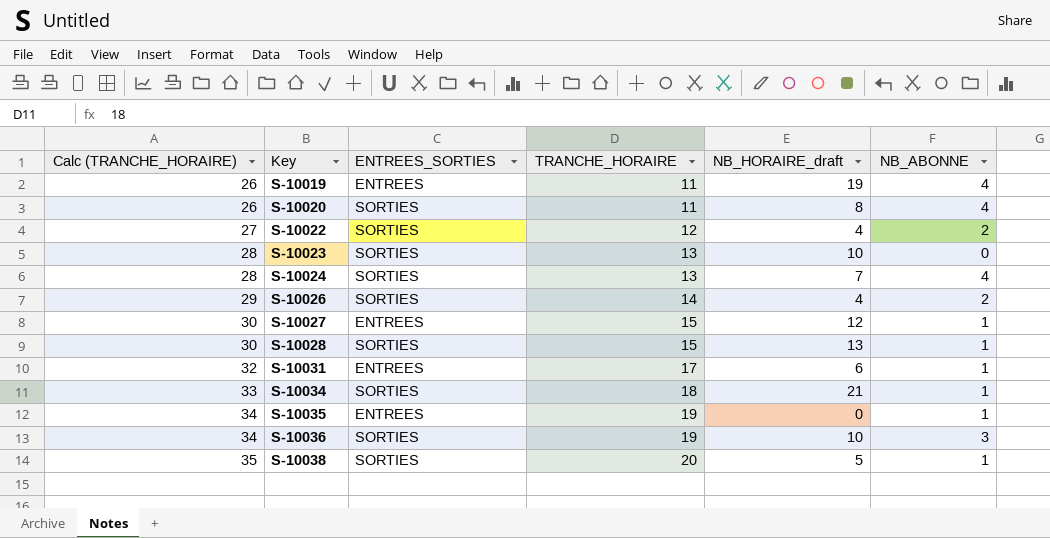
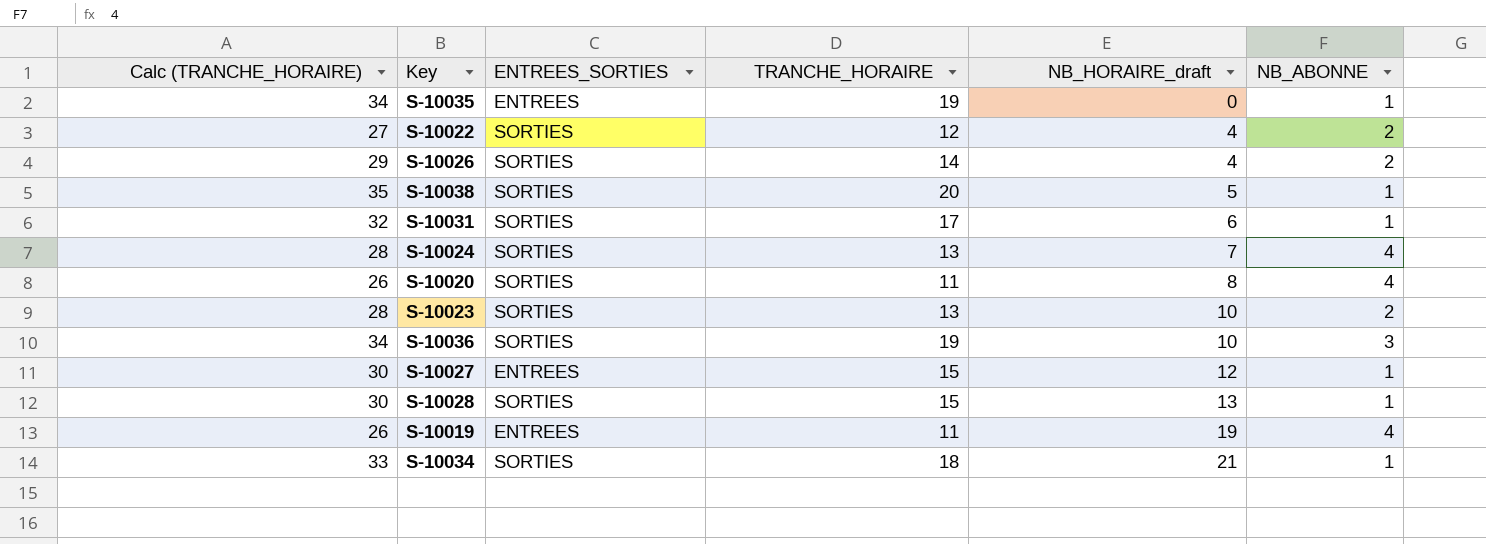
row order: Calc (TRANCHE_HORAIRE) ascending -> NB_HORAIRE_draft ascending
S-10031 | ENTREES_SORTIES: ENTREES -> SORTIES
S-10023 | NB_ABONNE: 0 -> 2

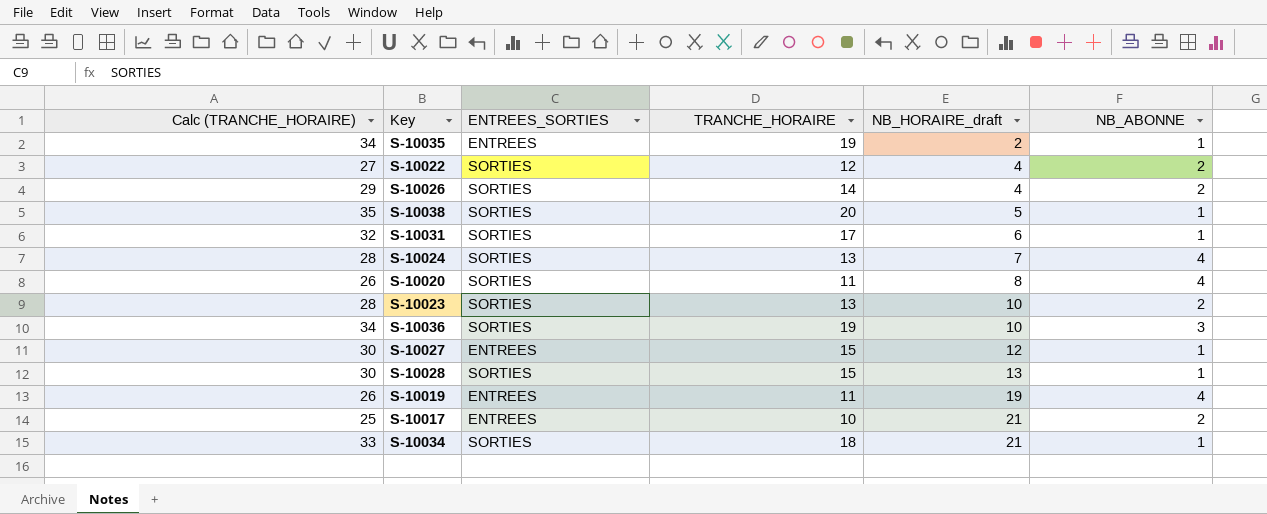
S-10035 | NB_HORAIRE_draft: 0 -> 2
row S-10017: none -> 25 | ENTREES | 10 | 21 | 2

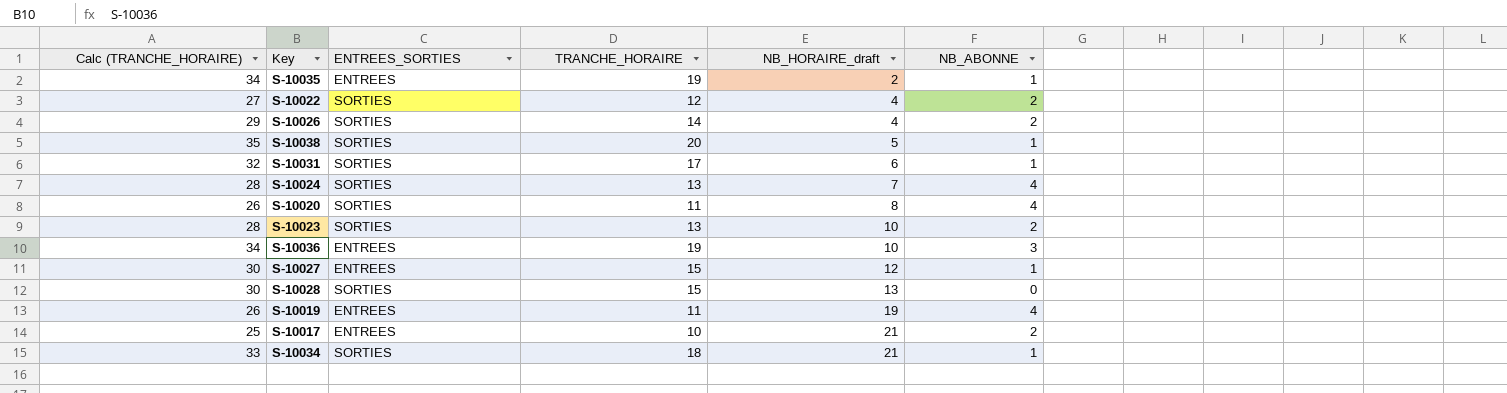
S-10036 | ENTREES_SORTIES: SORTIES -> ENTREES
S-10028 | NB_ABONNE: 1 -> 0

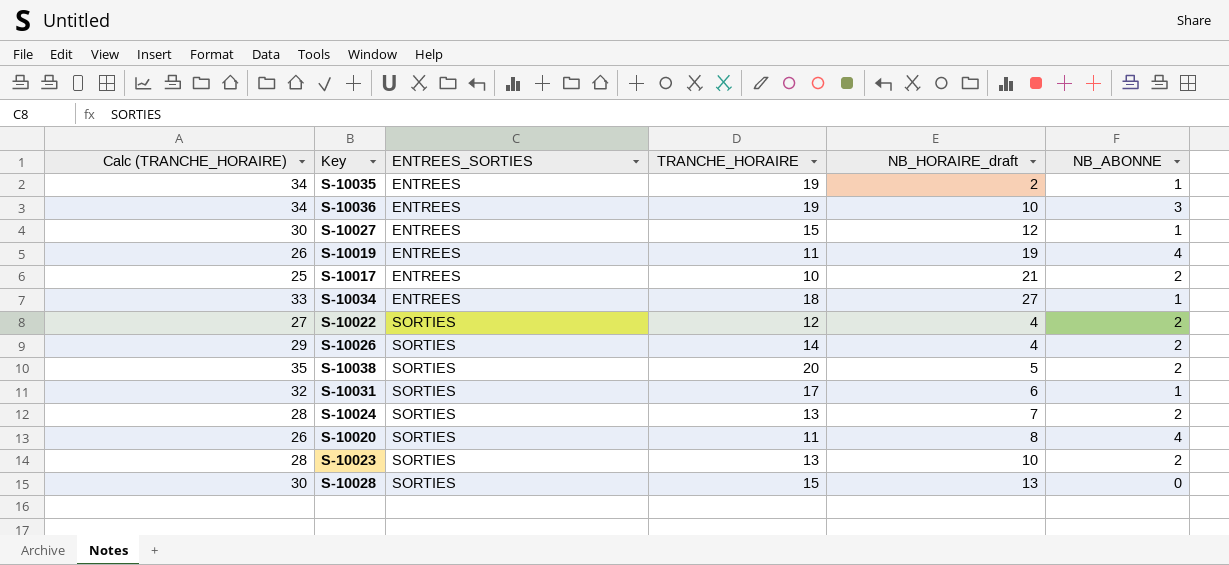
row order: NB_HORAIRE_draft ascending -> ENTREES_SORTIES ascending
S-10034 | ENTREES_SORTIES: SORTIES -> ENTREES
S-10034 | NB_HORAIRE_draft: 21 -> 27
S-10038 | NB_ABONNE: 1 -> 2
S-10024 | NB_ABONNE: 4 -> 2

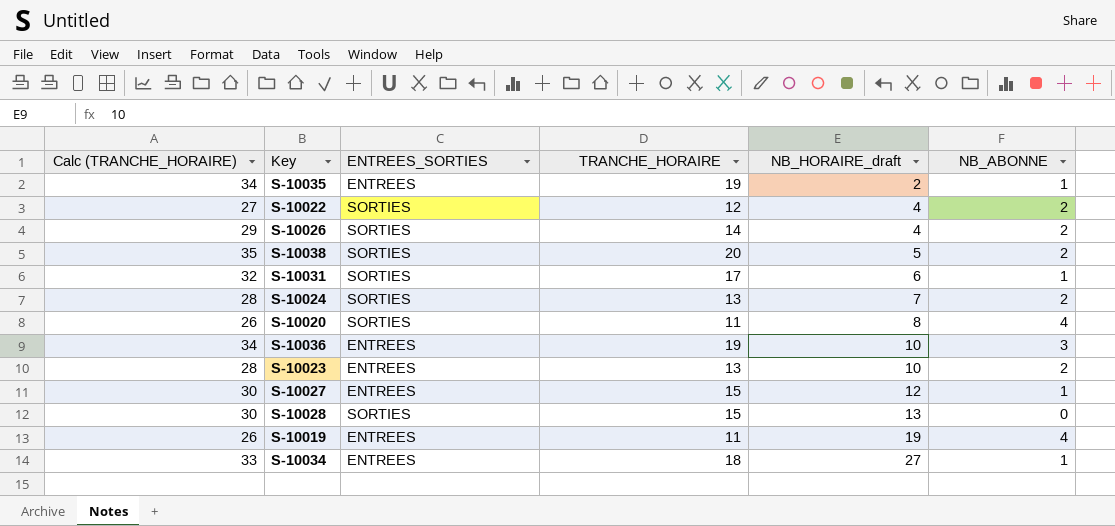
row order: ENTREES_SORTIES ascending -> NB_HORAIRE_draft ascending
row S-10017: 25 | ENTREES | 10 | 21 | 2 -> none
S-10023 | ENTREES_SORTIES: SORTIES -> ENTREES

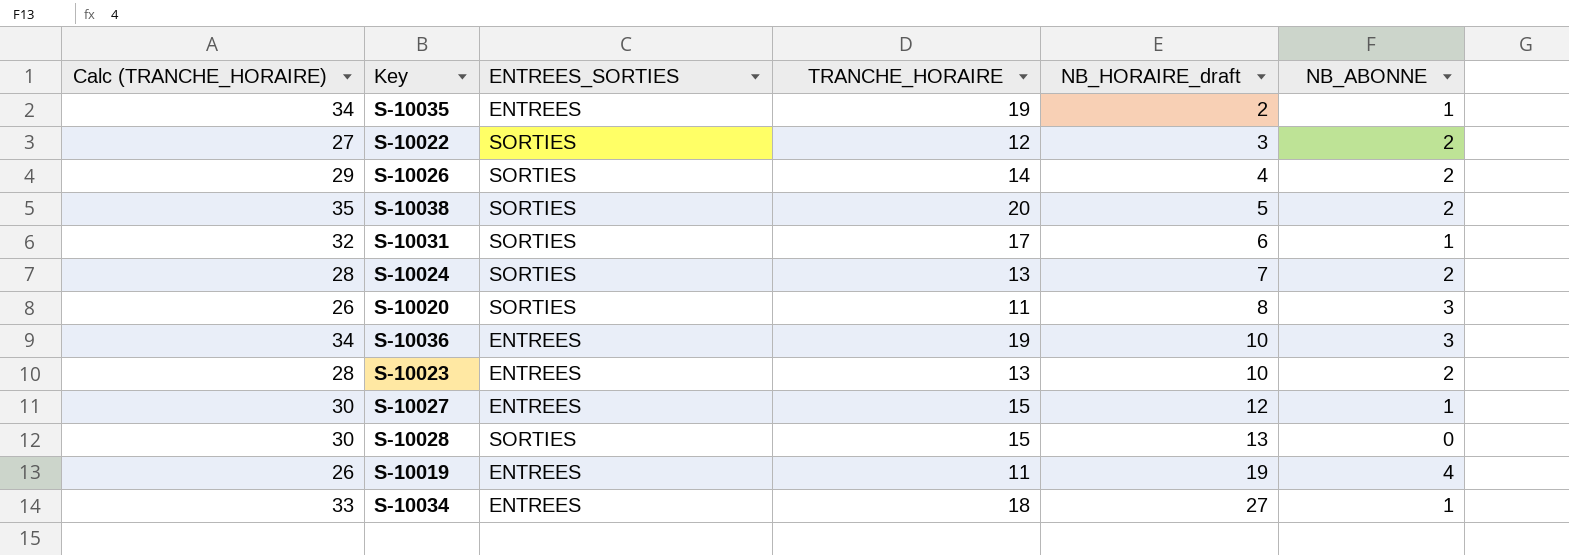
S-10022 | NB_HORAIRE_draft: 4 -> 3
S-10020 | NB_ABONNE: 4 -> 3

